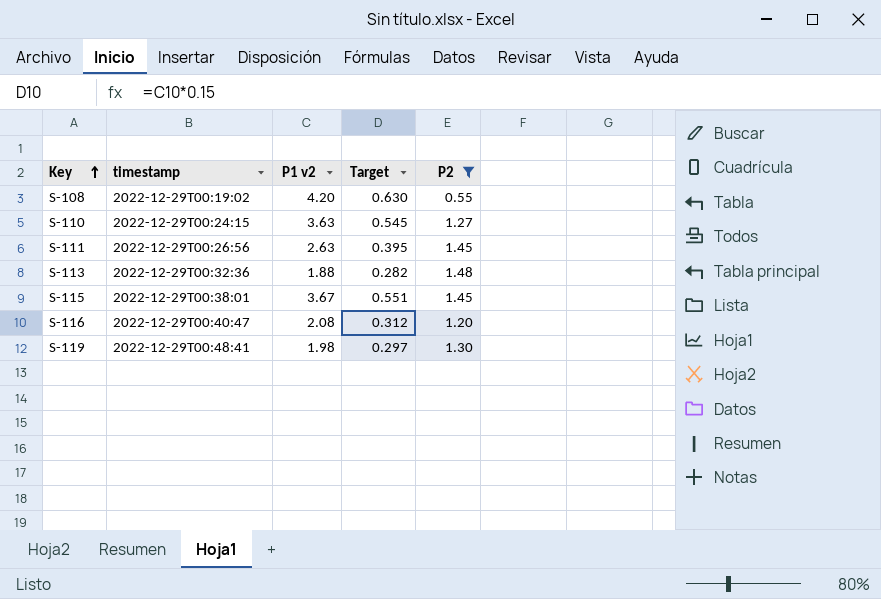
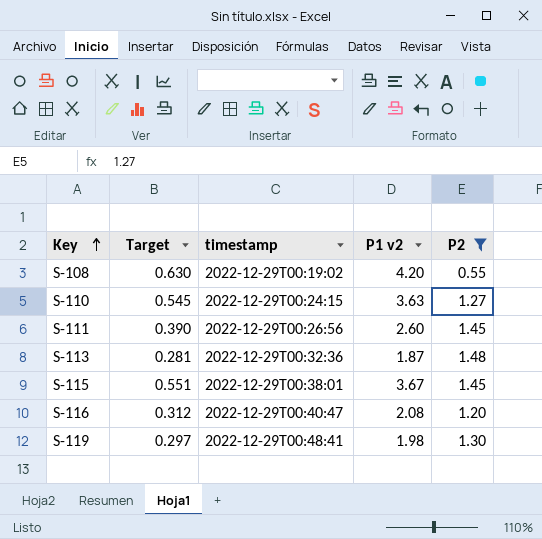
column Target | position: 4 -> 2
S-111 | Target: 0.395 -> 0.390
S-111 | P1 v2: 2.63 -> 2.60
S-113 | Target: 0.282 -> 0.281
S-113 | P1 v2: 1.88 -> 1.87

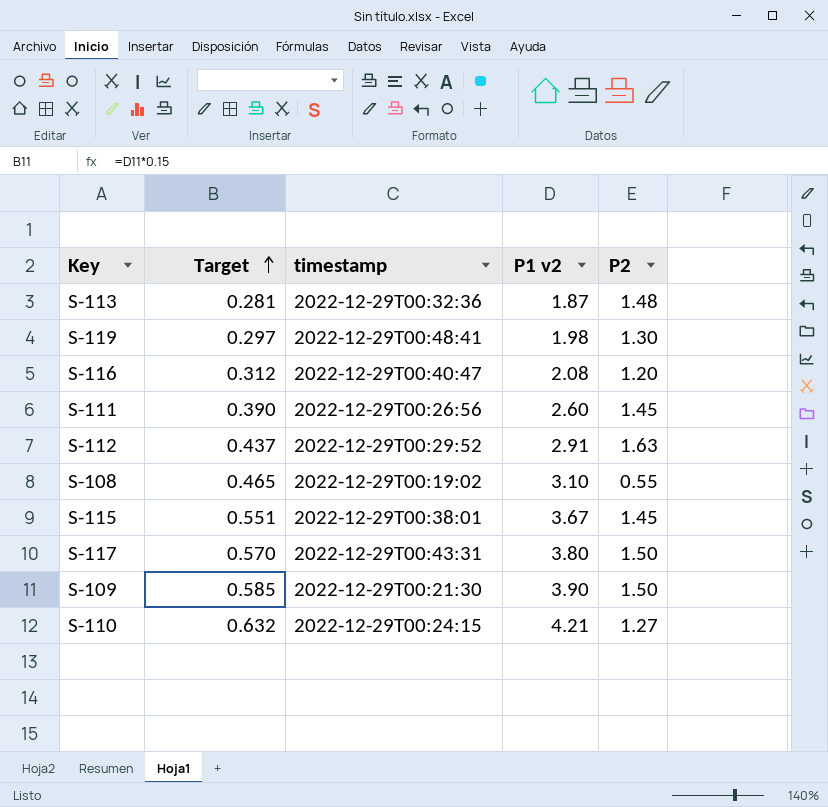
filter: P2 <= 1.48 -> none
row order: Key ascending -> Target ascending
S-108 | Target: 0.630 -> 0.465
S-108 | P1 v2: 4.20 -> 3.10
S-110 | Target: 0.545 -> 0.632
S-110 | P1 v2: 3.63 -> 4.21

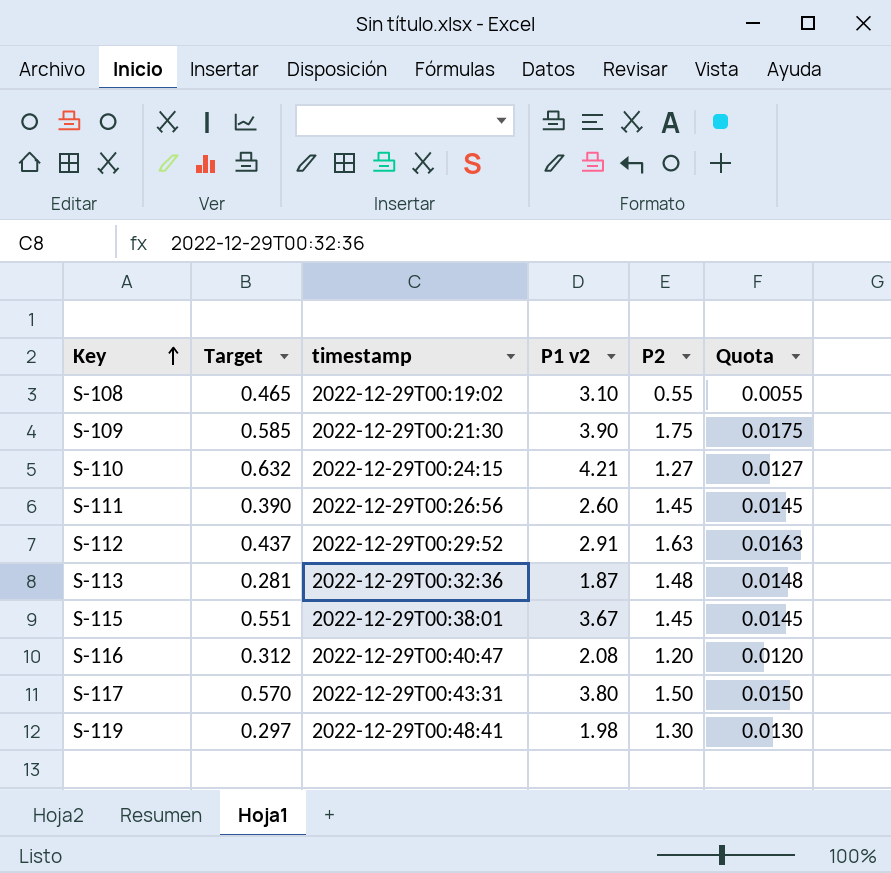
row order: Target ascending -> Key ascending
column Quota | formula: none -> [P2] * 0.01
S-109 | P2: 1.50 -> 1.75

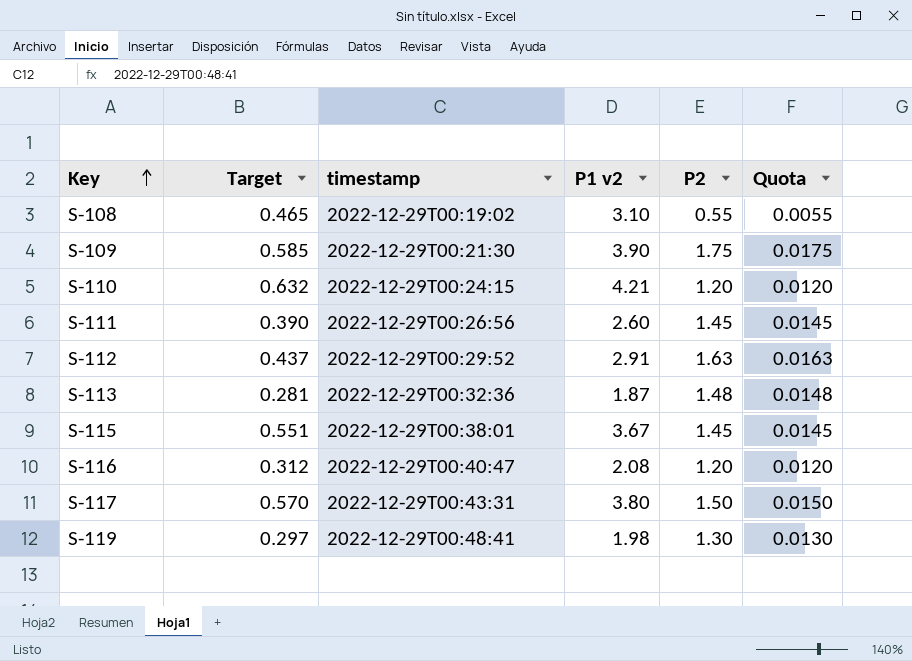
S-110 | P2: 1.27 -> 1.20
S-110 | Quota: 0.0127 -> 0.0120

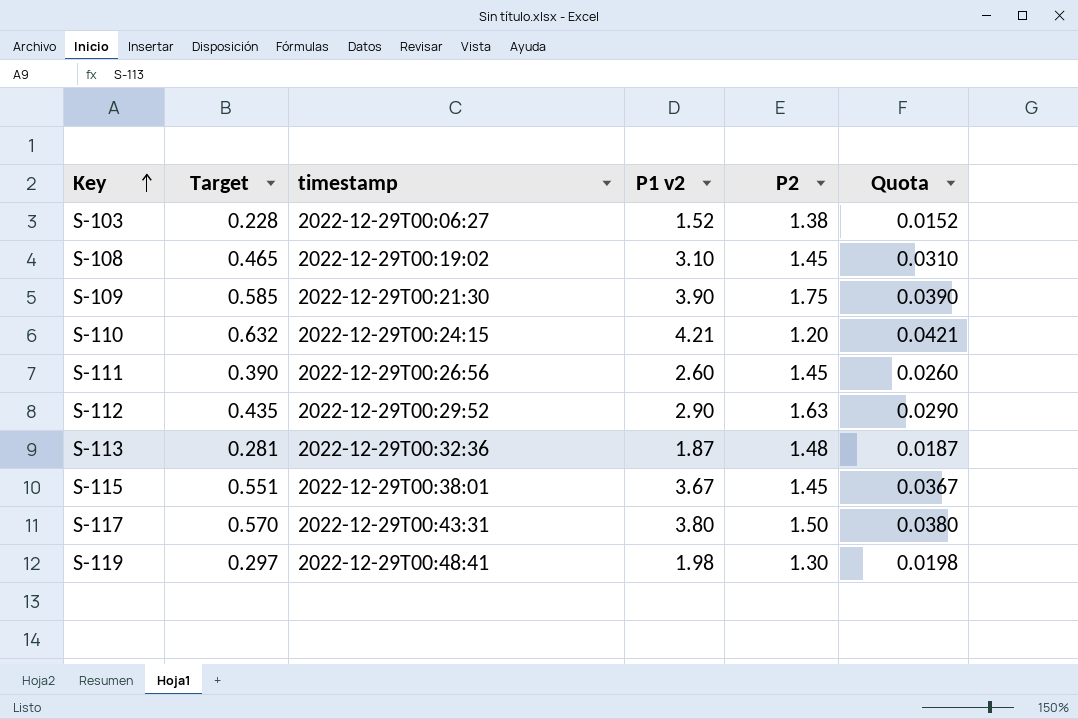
column Quota | formula: [P2] * 0.01 -> [P1 v2] * 0.01
row S-116: 0.312 | 2022-12-29T00:40:47 | 2.08 | 1.20 | 0.0120 -> none
row S-103: none -> 0.228 | 2022-12-29T00:06:27 | 1.52 | 1.38 | 0.0152
S-108 | P2: 0.55 -> 1.45
S-112 | Target: 0.437 -> 0.435
S-112 | P1 v2: 2.91 -> 2.90

